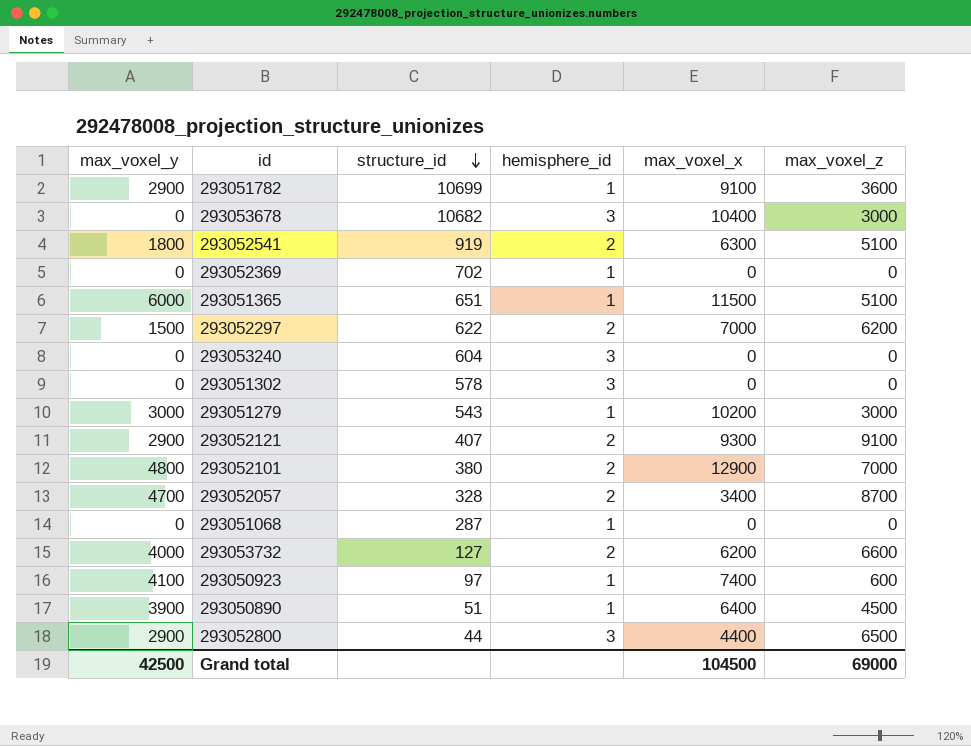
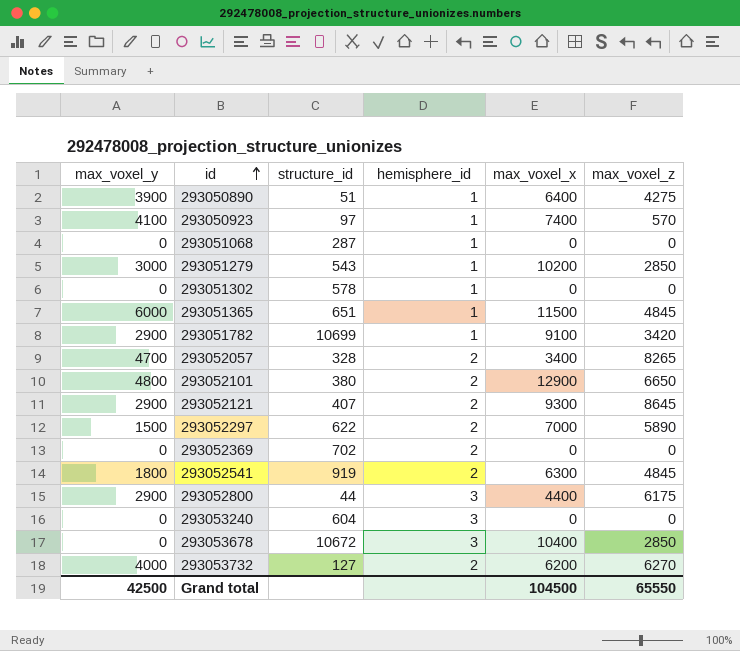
row order: structure_id descending -> id ascending
293050890 | max_voxel_z: 4500 -> 4275
293050923 | max_voxel_z: 600 -> 570
293051279 | max_voxel_z: 3000 -> 2850
293051302 | hemisphere_id: 3 -> 1
293051365 | max_voxel_z: 5100 -> 4845
293051782 | max_voxel_z: 3600 -> 3420
293052057 | max_voxel_z: 8700 -> 8265
293052101 | max_voxel_z: 7000 -> 6650
293052121 | max_voxel_z: 9100 -> 8645
293052297 | max_voxel_z: 6200 -> 5890
293052369 | hemisphere_id: 1 -> 2
293052541 | max_voxel_z: 5100 -> 4845
293052800 | max_voxel_z: 6500 -> 6175
293053678 | structure_id: 10682 -> 10672
293053678 | max_voxel_z: 3000 -> 2850
293053732 | max_voxel_z: 6600 -> 6270
Grand total | max_voxel_z: 69000 -> 65550

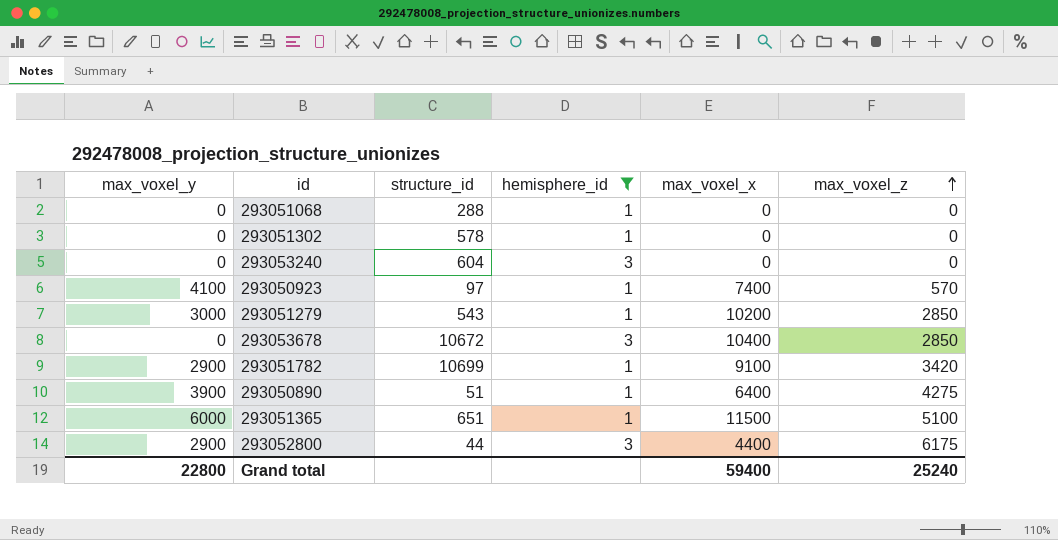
filter: none -> hemisphere_id != 2
row order: id ascending -> max_voxel_z ascending
293051068 | structure_id: 287 -> 288
293051365 | max_voxel_z: 4845 -> 5100
Grand total | max_voxel_y: 42500 -> 22800
Grand total | max_voxel_x: 104500 -> 59400
Grand total | max_voxel_z: 65550 -> 25240

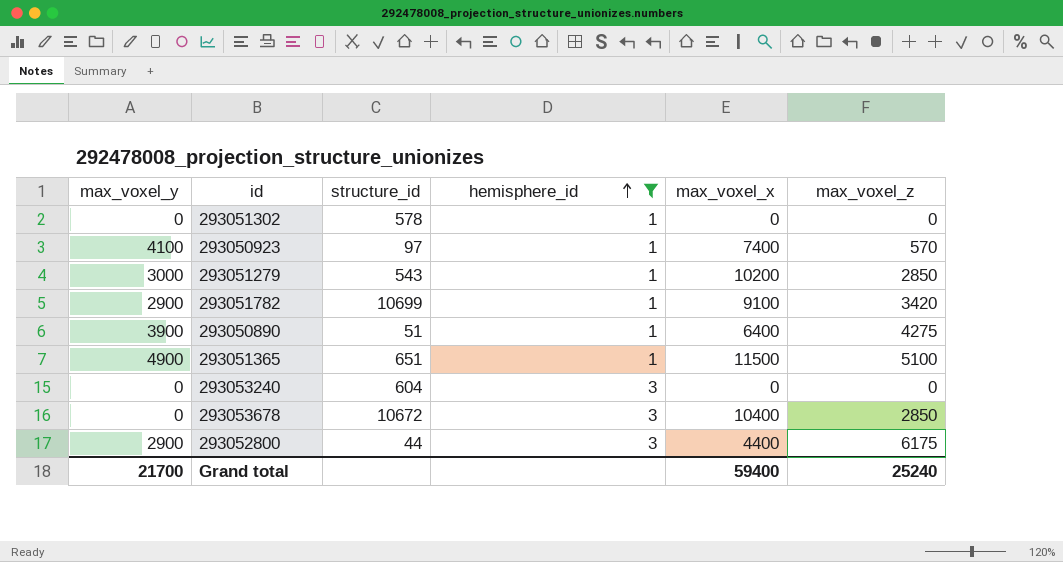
row order: max_voxel_z ascending -> hemisphere_id ascending
row 293051068: 0 | 288 | 1 | 0 | 0 -> none
293051365 | max_voxel_y: 6000 -> 4900
Grand total | max_voxel_y: 22800 -> 21700

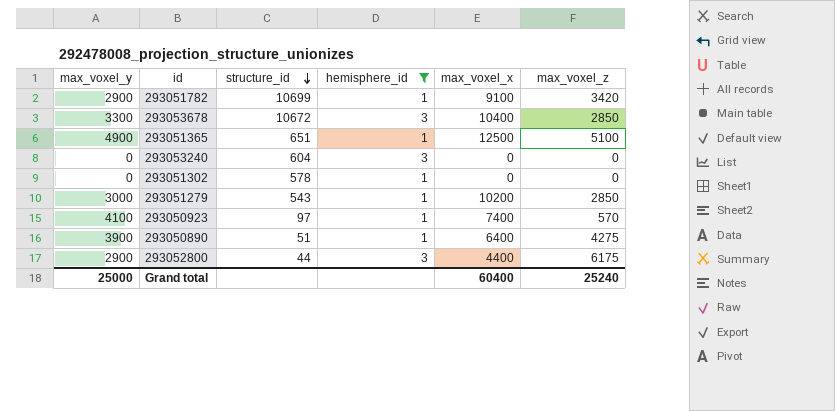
row order: hemisphere_id ascending -> structure_id descending
293053678 | max_voxel_y: 0 -> 3300
293051365 | max_voxel_x: 11500 -> 12500
Grand total | max_voxel_y: 21700 -> 25000
Grand total | max_voxel_x: 59400 -> 60400

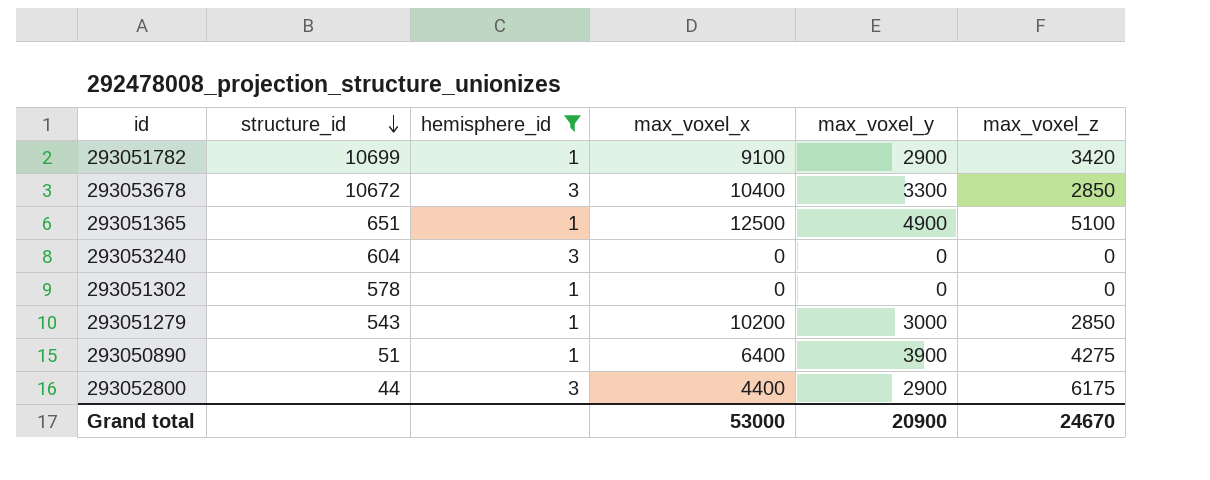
column max_voxel_y | position: 1 -> 5
row 293050923: 4100 | 97 | 1 | 7400 | 570 -> none
Grand total | max_voxel_x: 60400 -> 53000
Grand total | max_voxel_y: 25000 -> 20900
Grand total | max_voxel_z: 25240 -> 24670

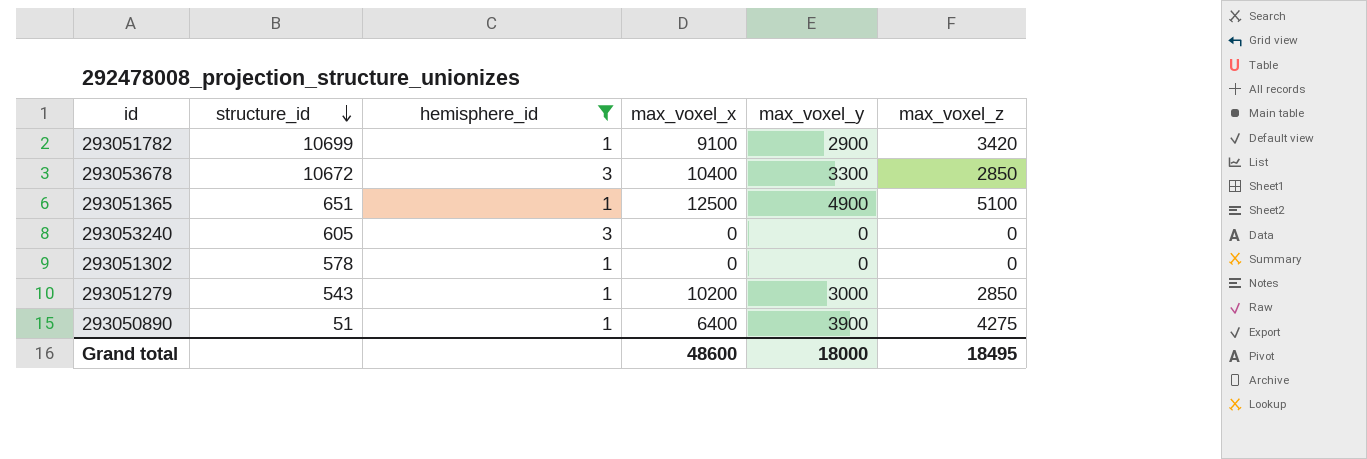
row 293052800: 44 | 3 | 4400 | 2900 | 6175 -> none
293053240 | structure_id: 604 -> 605
Grand total | max_voxel_x: 53000 -> 48600
Grand total | max_voxel_y: 20900 -> 18000
Grand total | max_voxel_z: 24670 -> 18495

